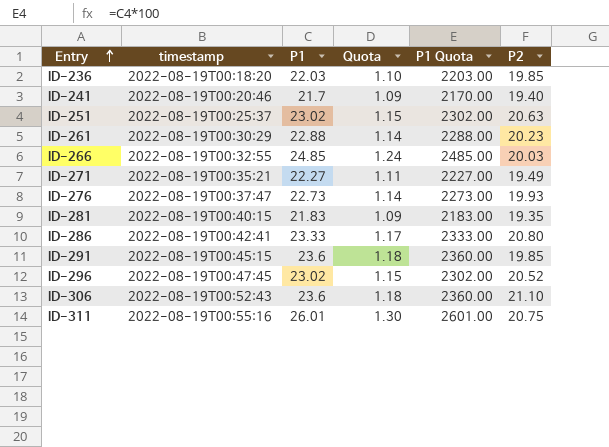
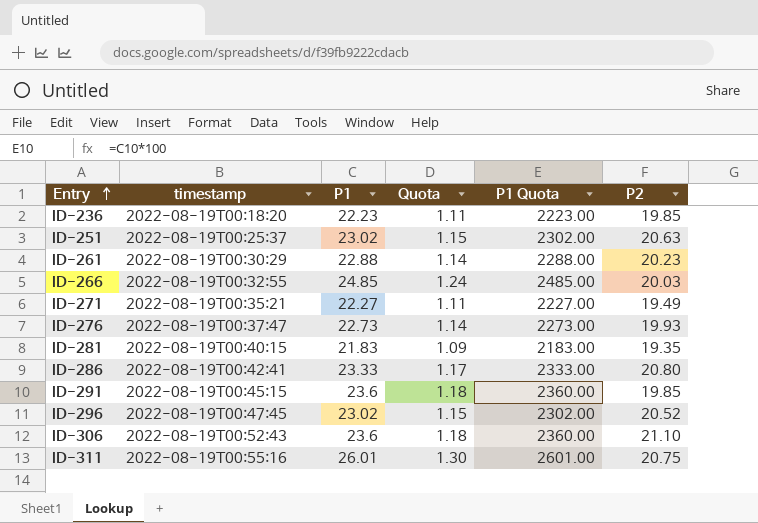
row ID-241: 2022-08-19T00:20:46 | 21.7 | 1.09 | 2170.00 | 19.40 -> none
ID-236 | P1: 22.03 -> 22.23
ID-236 | Quota: 1.10 -> 1.11
ID-236 | P1 Quota: 2203.00 -> 2223.00

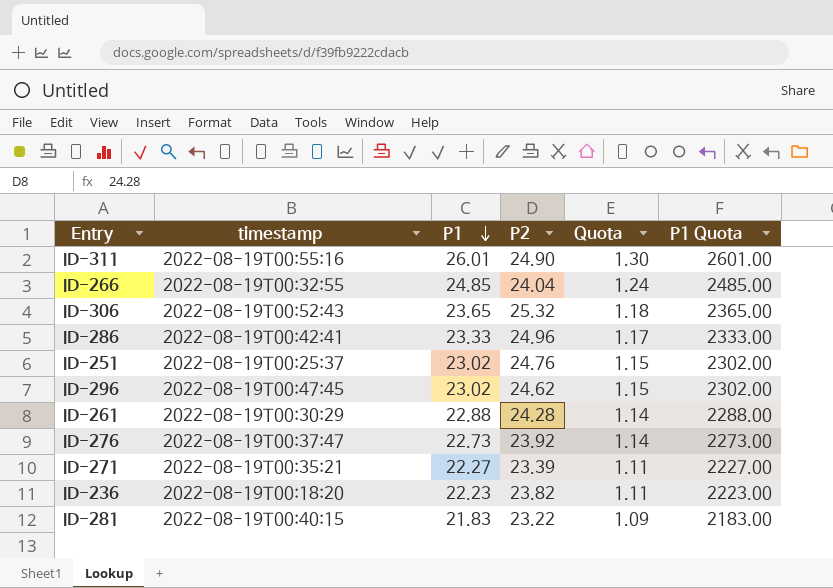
row order: Entry ascending -> P1 descending
column P2 | position: 6 -> 4
row ID-291: 2022-08-19T00:45:15 | 23.6 | 1.18 | 2360.00 | 19.85 -> none
ID-311 | P2: 20.75 -> 24.90
ID-266 | P2: 20.03 -> 24.04
ID-306 | P1: 23.6 -> 23.65
ID-306 | P2: 21.10 -> 25.32
ID-306 | P1 Quota: 2360.00 -> 2365.00
ID-286 | P2: 20.80 -> 24.96
ID-251 | P2: 20.63 -> 24.76
ID-296 | P2: 20.52 -> 24.62
ID-261 | P2: 20.23 -> 24.28
ID-276 | P2: 19.93 -> 23.92
ID-271 | P2: 19.49 -> 23.39
ID-236 | P2: 19.85 -> 23.82
ID-281 | P2: 19.35 -> 23.22

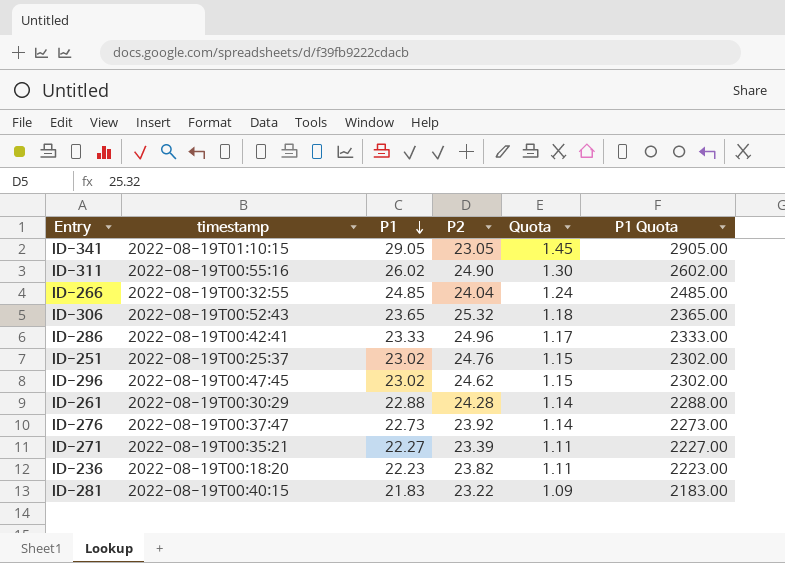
row ID-341: none -> 2022-08-19T01:10:15 | 29.05 | 23.05 | 1.45 | 2905.00
ID-311 | P1: 26.01 -> 26.02
ID-311 | P1 Quota: 2601.00 -> 2602.00

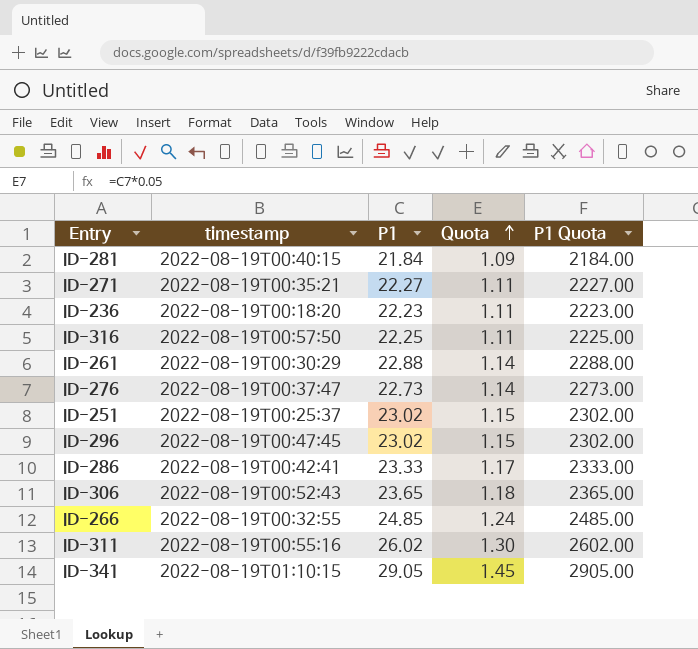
row order: P1 descending -> Quota ascending
column P2 | position: 4 -> none
ID-281 | P1: 21.83 -> 21.84
ID-281 | P1 Quota: 2183.00 -> 2184.00
row ID-316: none -> 2022-08-19T00:57:50 | 22.25 | 1.11 | 2225.00

